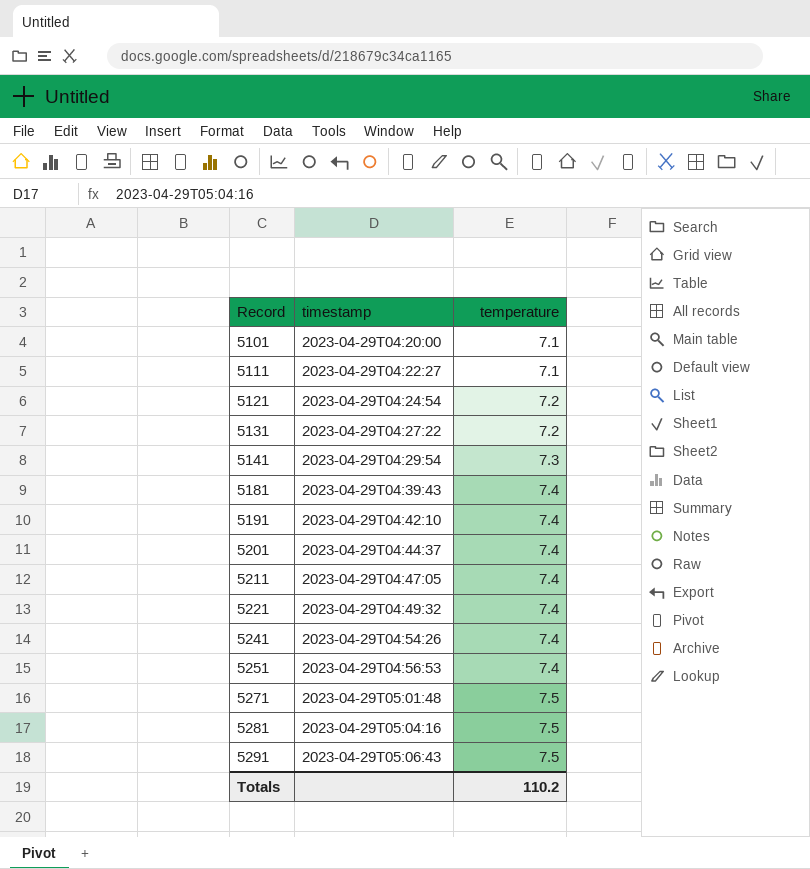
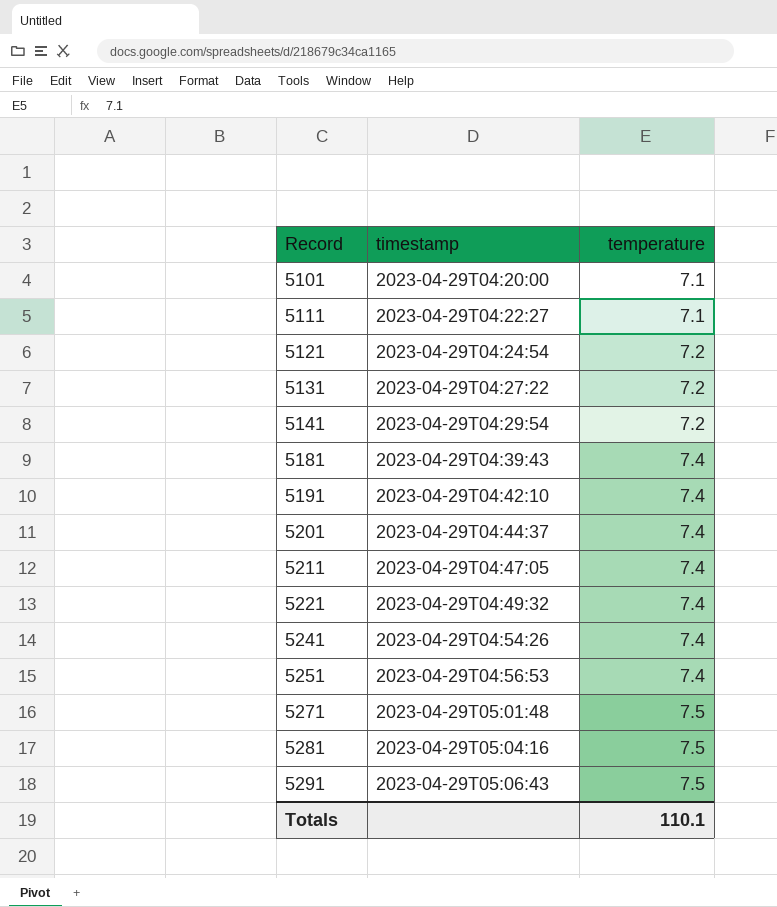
5141 | temperature: 7.3 -> 7.2
Totals | temperature: 110.2 -> 110.1

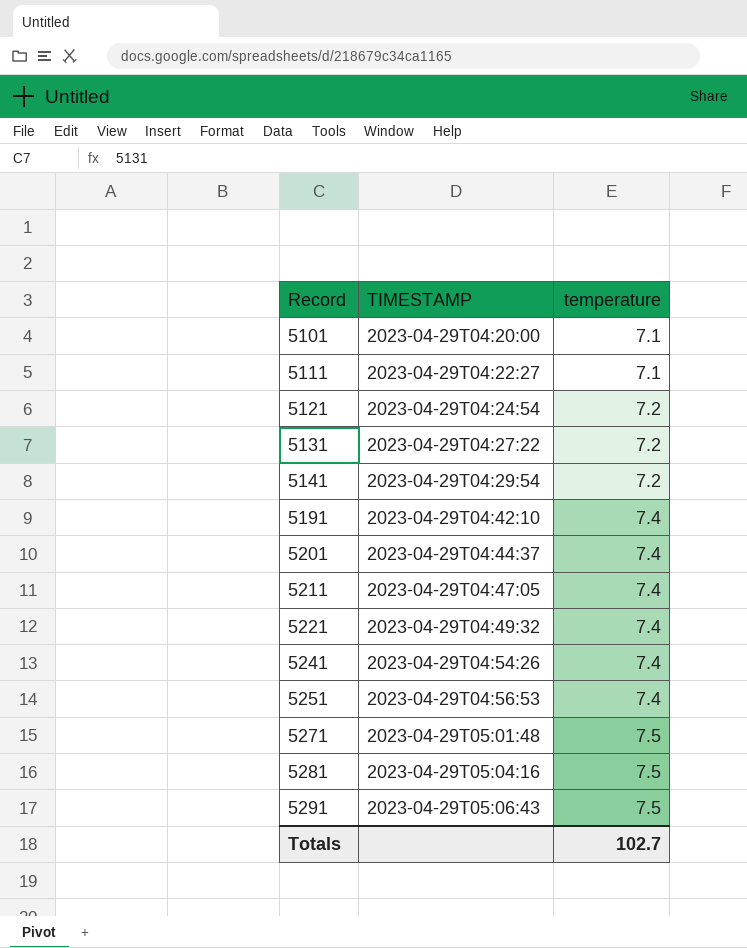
column name: timestamp -> TIMESTAMP
row 5181: 2023-04-29T04:39:43 | 7.4 -> none
Totals | temperature: 110.1 -> 102.7

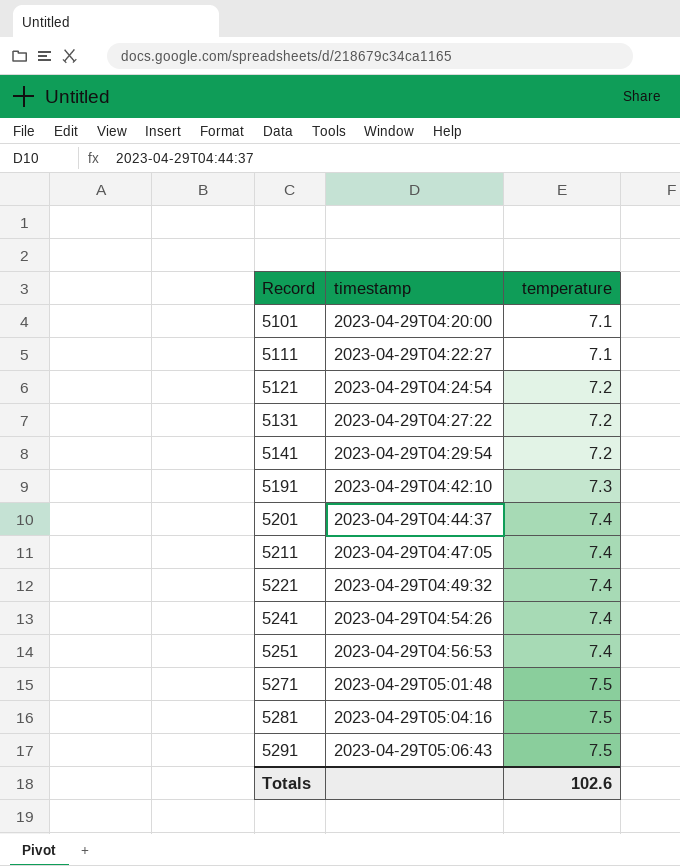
column name: TIMESTAMP -> timestamp
5191 | temperature: 7.4 -> 7.3
Totals | temperature: 102.7 -> 102.6

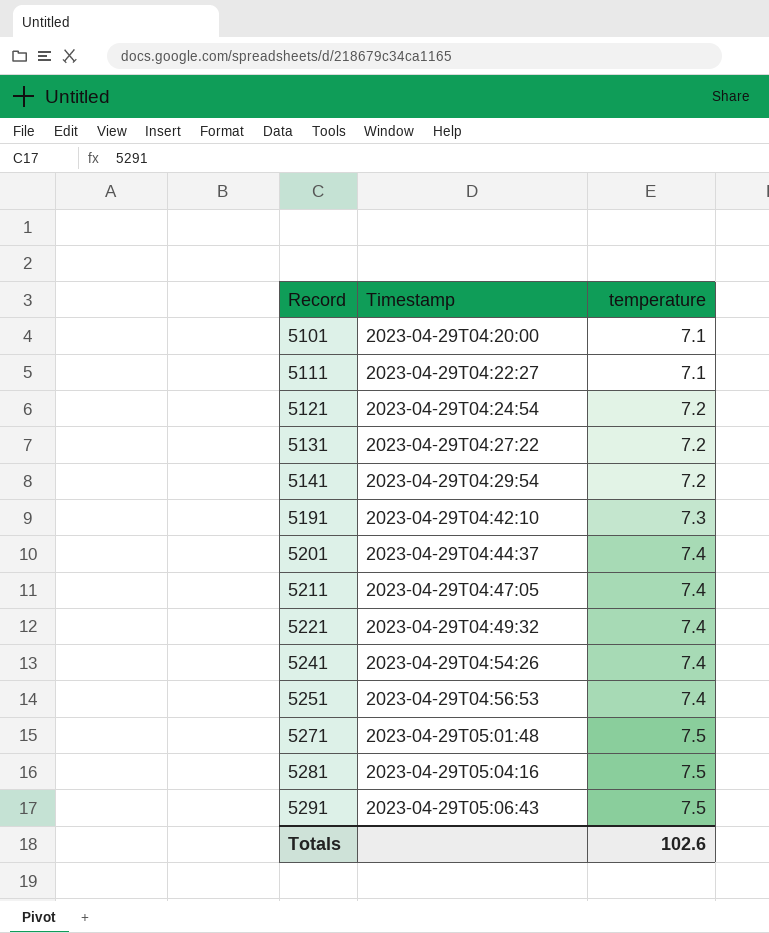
column name: timestamp -> Timestamp

